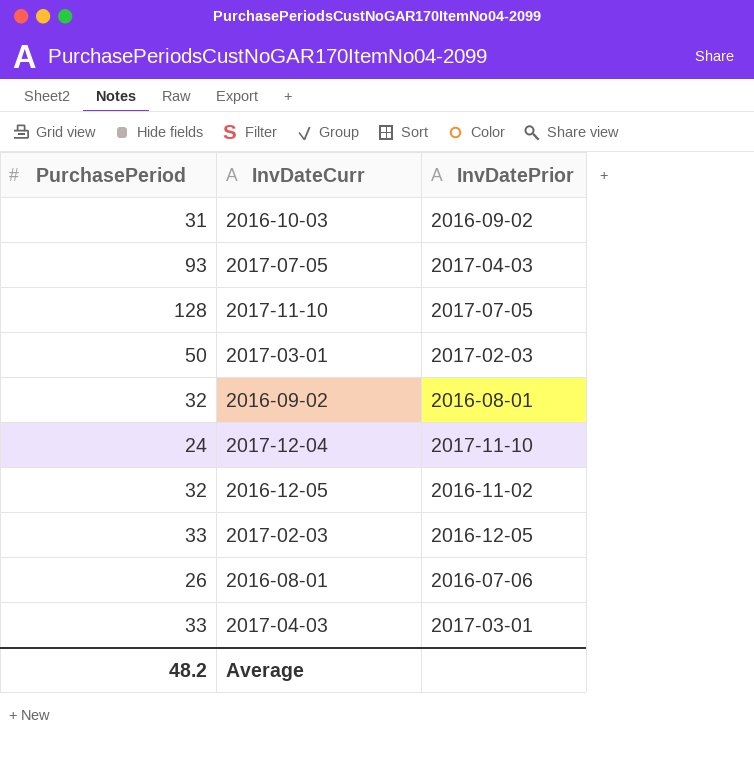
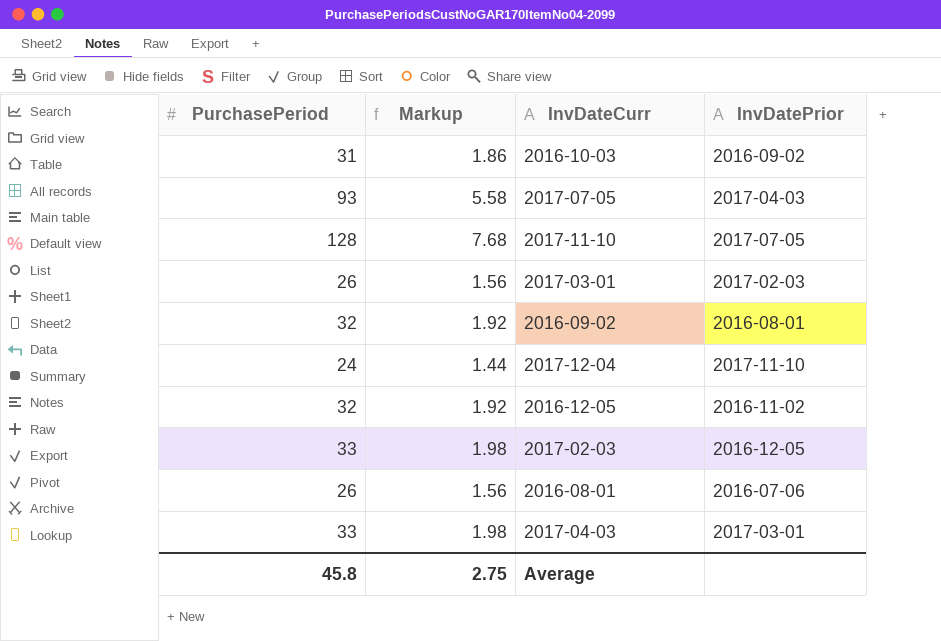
column Markup | formula: none -> [PurchasePeriod] * 0.06
2017-03-01 | PurchasePeriod: 50 -> 26
Average | PurchasePeriod: 48.2 -> 45.8

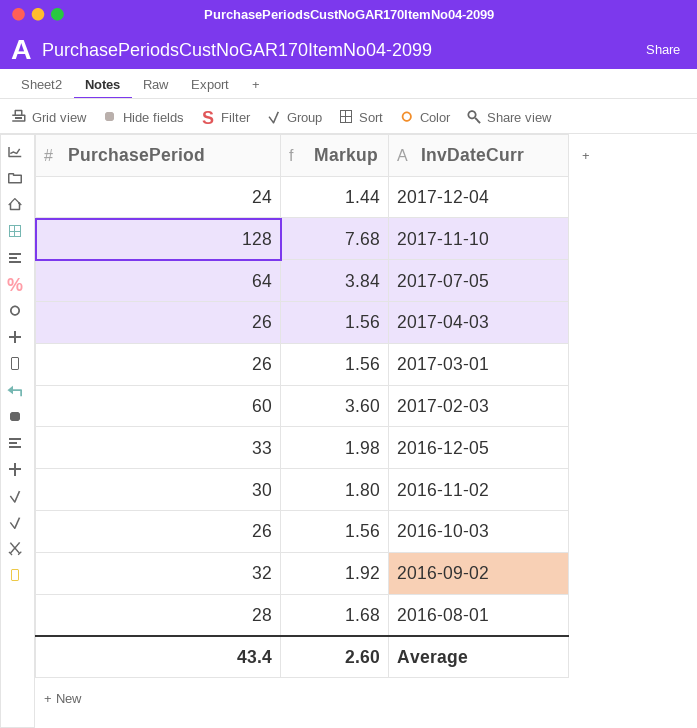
row order: none -> InvDateCurr descending
column InvDatePrior | position: 4 -> none
2017-07-05 | PurchasePeriod: 93 -> 64
2017-07-05 | Markup: 5.58 -> 3.84
2017-04-03 | PurchasePeriod: 33 -> 26
2017-04-03 | Markup: 1.98 -> 1.56
2017-02-03 | PurchasePeriod: 33 -> 60
2017-02-03 | Markup: 1.98 -> 3.60
2016-12-05 | PurchasePeriod: 32 -> 33
2016-12-05 | Markup: 1.92 -> 1.98
row 2016-11-02: none -> 30 | 1.80
2016-10-03 | PurchasePeriod: 31 -> 26
2016-10-03 | Markup: 1.86 -> 1.56
2016-08-01 | PurchasePeriod: 26 -> 28
2016-08-01 | Markup: 1.56 -> 1.68
Average | PurchasePeriod: 45.8 -> 43.4
Average | Markup: 2.75 -> 2.60

